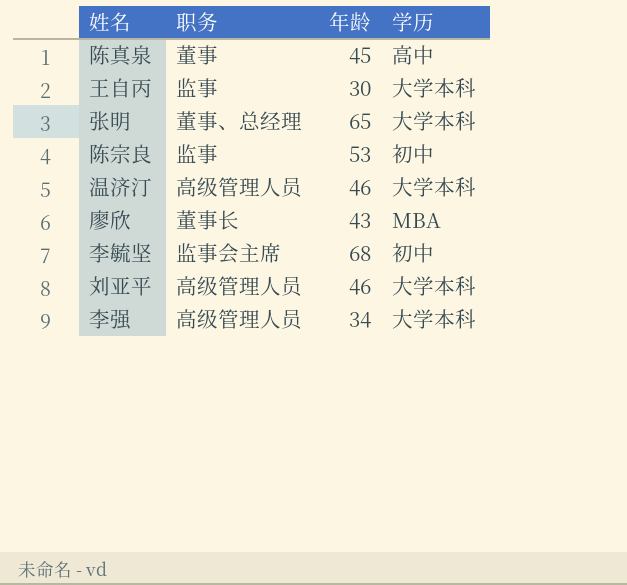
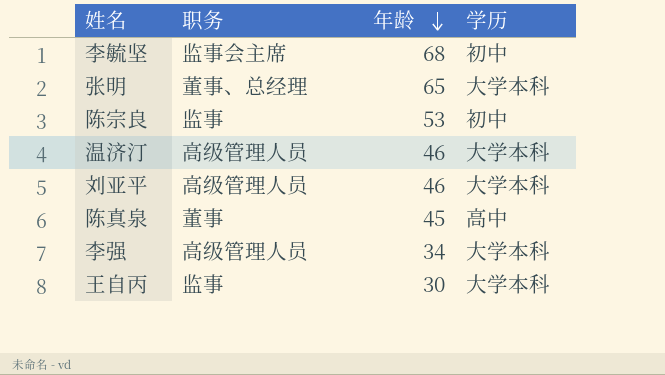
row order: none -> 年龄 descending
row 廖欣: 董事长 | 43 | MBA -> none

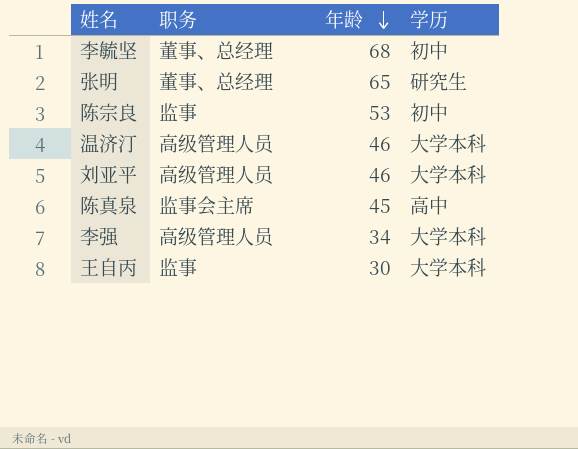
李毓坚 | 职务: 监事会主席 -> 董事、总经理
张明 | 学历: 大学本科 -> 研究生
陈真泉 | 职务: 董事 -> 监事会主席

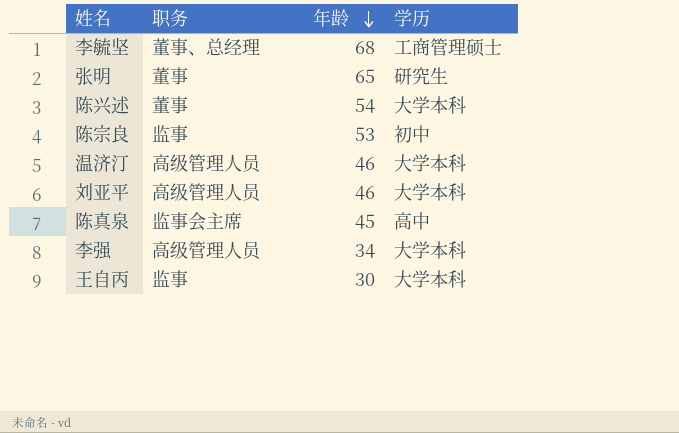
李毓坚 | 学历: 初中 -> 工商管理硕士
张明 | 职务: 董事、总经理 -> 董事
row 陈兴述: none -> 董事 | 54 | 大学本科

